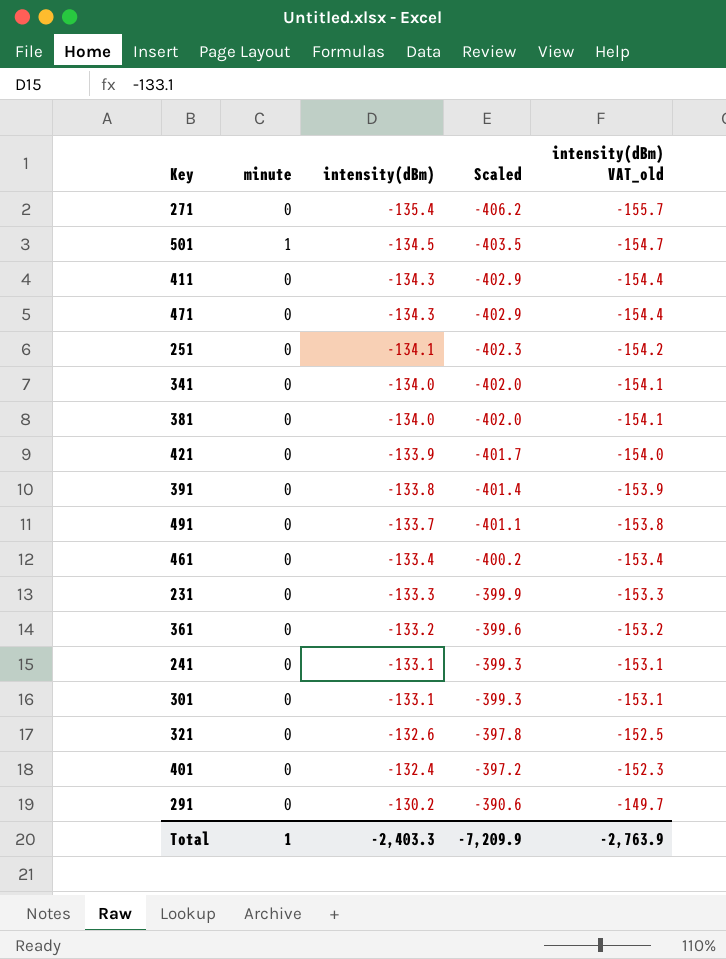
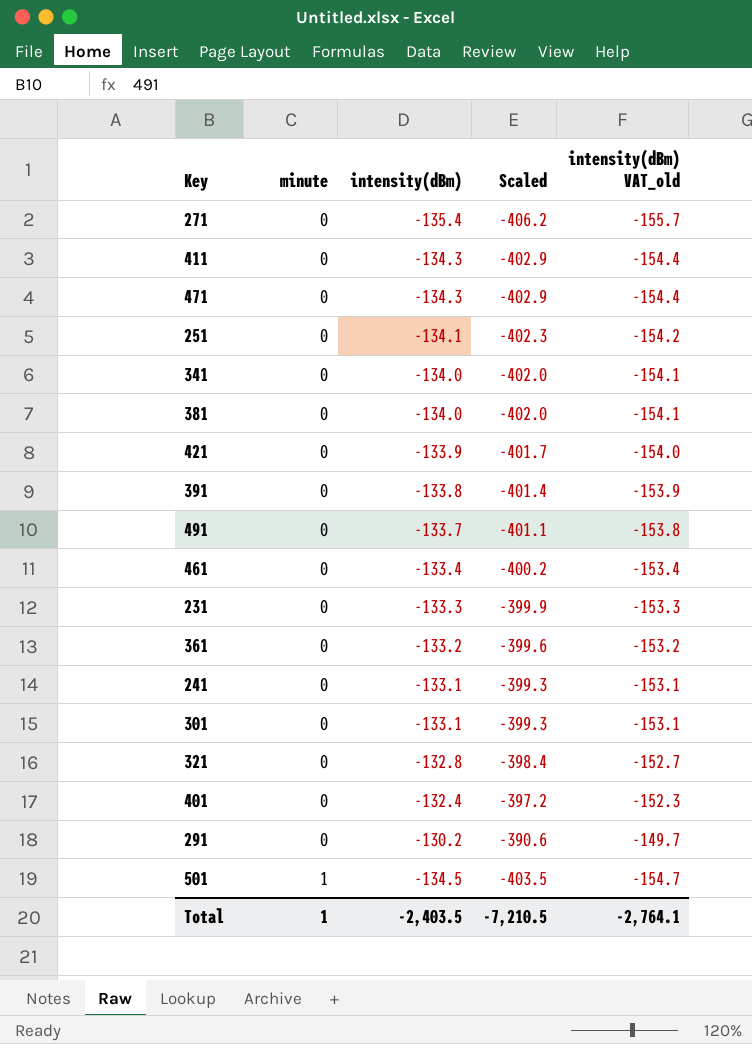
row order: intensity(dBm) ascending -> minute ascending
321 | intensity(dBm): -132.6 -> -132.8
321 | Scaled: -397.8 -> -398.4
321 | intensity(dBm) VAT_old: -152.5 -> -152.7
Total | intensity(dBm): -2,403.3 -> -2,403.5
Total | Scaled: -7,209.9 -> -7,210.5
Total | intensity(dBm) VAT_old: -2,763.9 -> -2,764.1

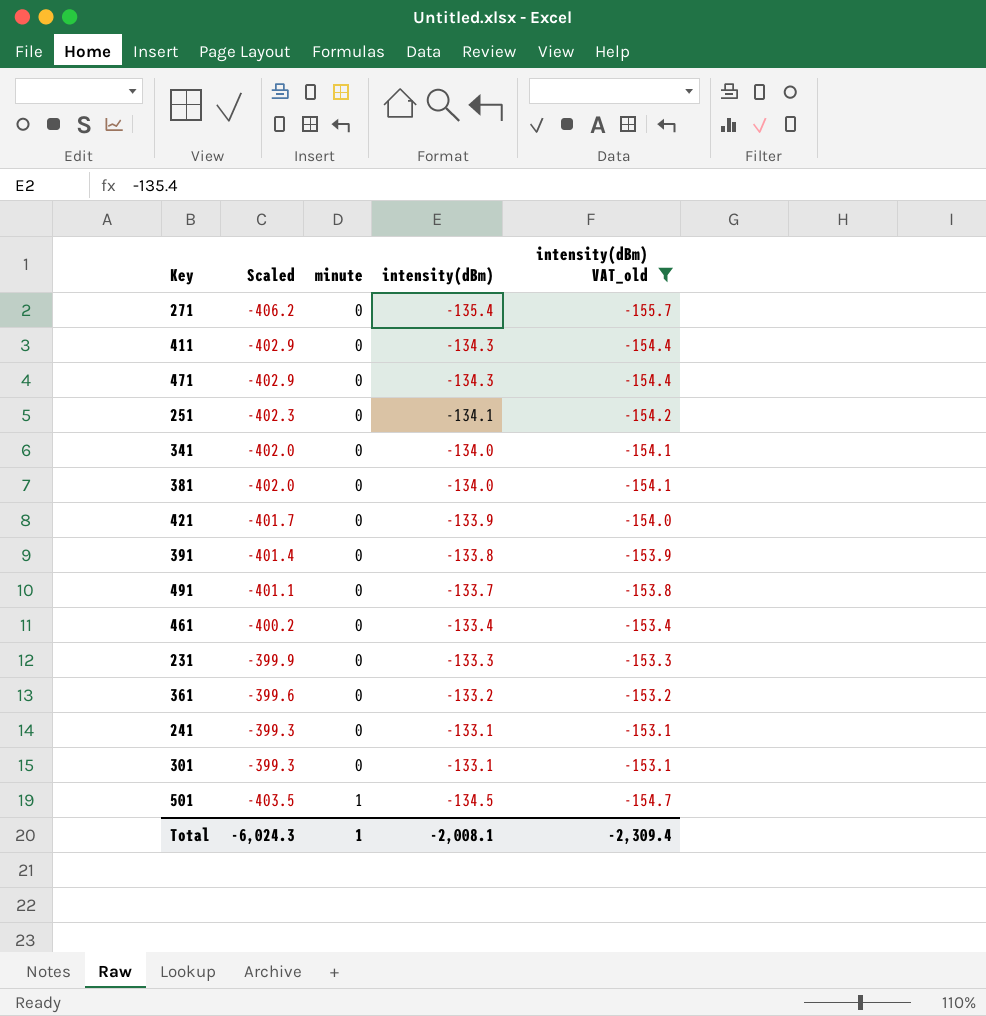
filter: none -> intensity(dBm) VAT_old <= -153.1
column Scaled | position: 4 -> 2
Total | Scaled: -7,210.5 -> -6,024.3
Total | intensity(dBm): -2,403.5 -> -2,008.1
Total | intensity(dBm) VAT_old: -2,764.1 -> -2,309.4

